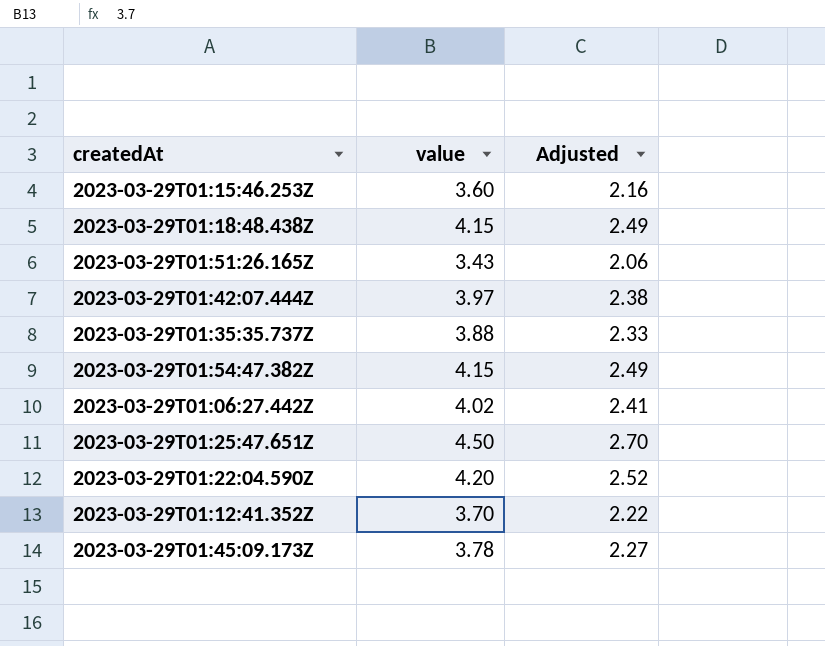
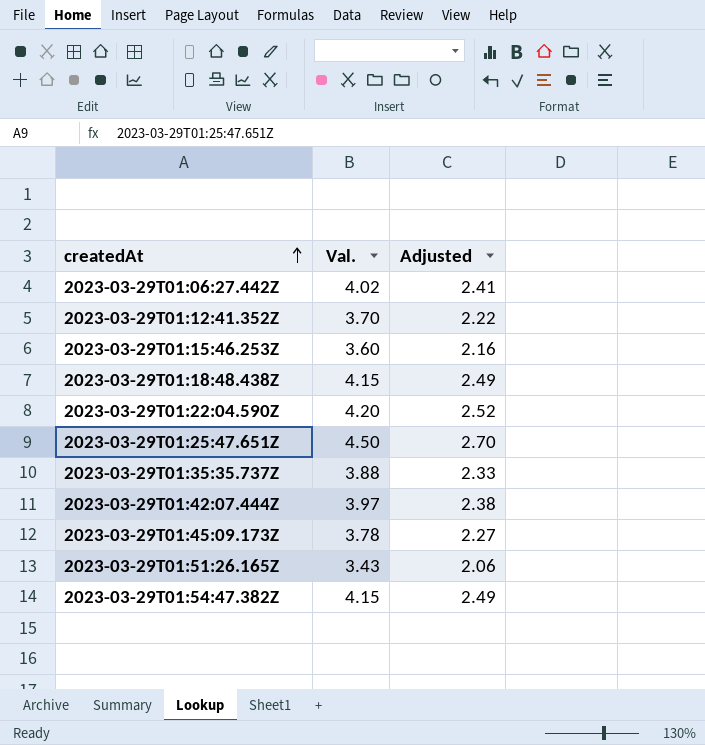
row order: none -> createdAt ascending
column name: value -> Val.

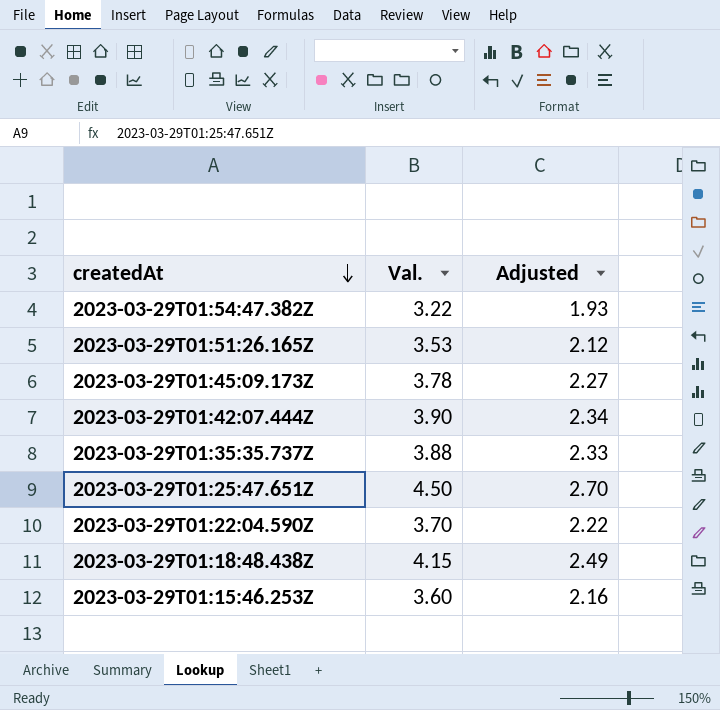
row order: createdAt ascending -> createdAt descending
row 2023-03-29T01:06:27.442Z: 4.02 | 2.41 -> none
row 2023-03-29T01:12:41.352Z: 3.70 | 2.22 -> none
2023-03-29T01:54:47.382Z | Val.: 4.15 -> 3.22
2023-03-29T01:54:47.382Z | Adjusted: 2.49 -> 1.93
2023-03-29T01:51:26.165Z | Val.: 3.43 -> 3.53
2023-03-29T01:51:26.165Z | Adjusted: 2.06 -> 2.12
2023-03-29T01:42:07.444Z | Val.: 3.97 -> 3.90
2023-03-29T01:42:07.444Z | Adjusted: 2.38 -> 2.34
2023-03-29T01:22:04.590Z | Val.: 4.20 -> 3.70
2023-03-29T01:22:04.590Z | Adjusted: 2.52 -> 2.22

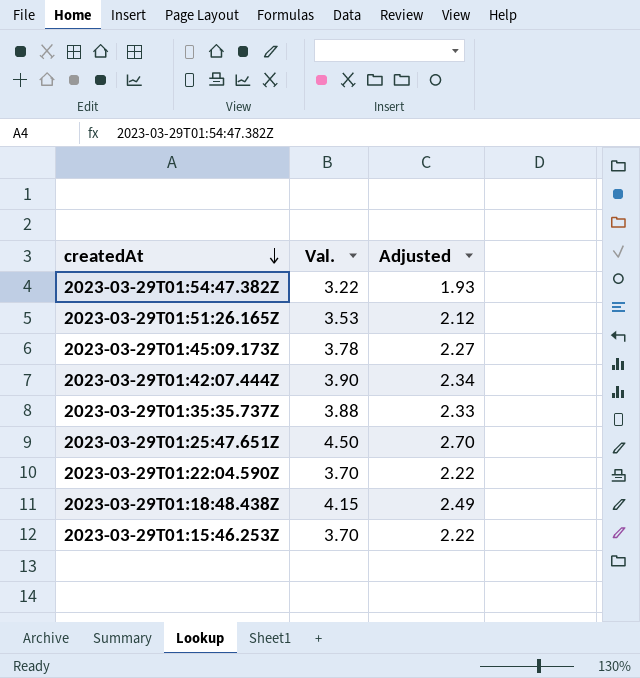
2023-03-29T01:15:46.253Z | Val.: 3.60 -> 3.70
2023-03-29T01:15:46.253Z | Adjusted: 2.16 -> 2.22

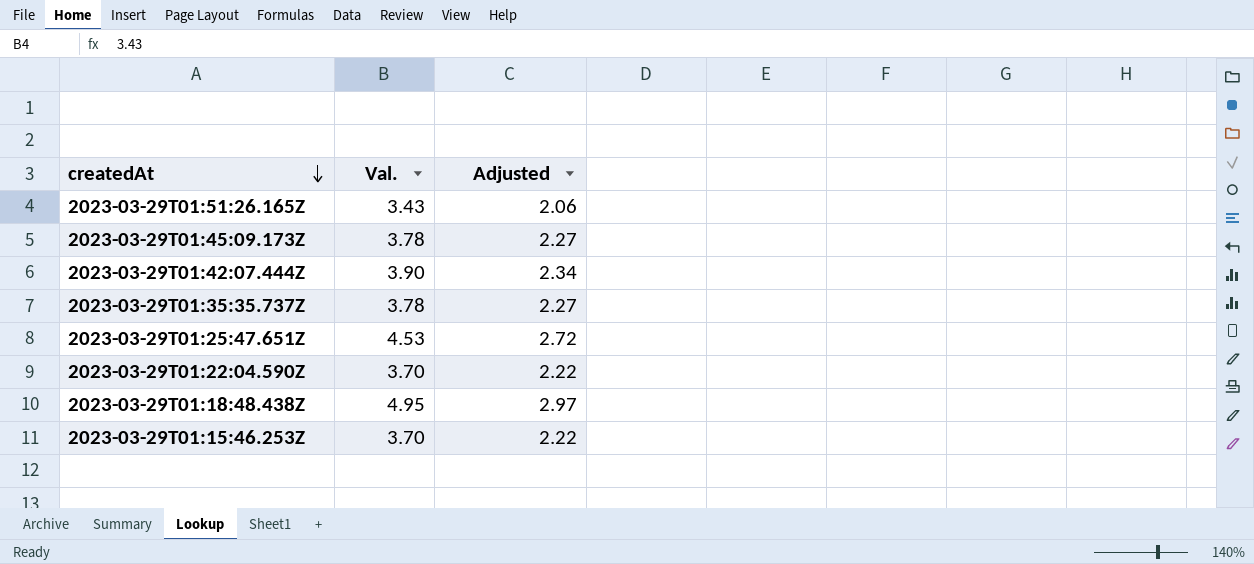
row 2023-03-29T01:54:47.382Z: 3.22 | 1.93 -> none
2023-03-29T01:51:26.165Z | Val.: 3.53 -> 3.43
2023-03-29T01:51:26.165Z | Adjusted: 2.12 -> 2.06
2023-03-29T01:35:35.737Z | Val.: 3.88 -> 3.78
2023-03-29T01:35:35.737Z | Adjusted: 2.33 -> 2.27
2023-03-29T01:25:47.651Z | Val.: 4.50 -> 4.53
2023-03-29T01:25:47.651Z | Adjusted: 2.70 -> 2.72
2023-03-29T01:18:48.438Z | Val.: 4.15 -> 4.95
2023-03-29T01:18:48.438Z | Adjusted: 2.49 -> 2.97

